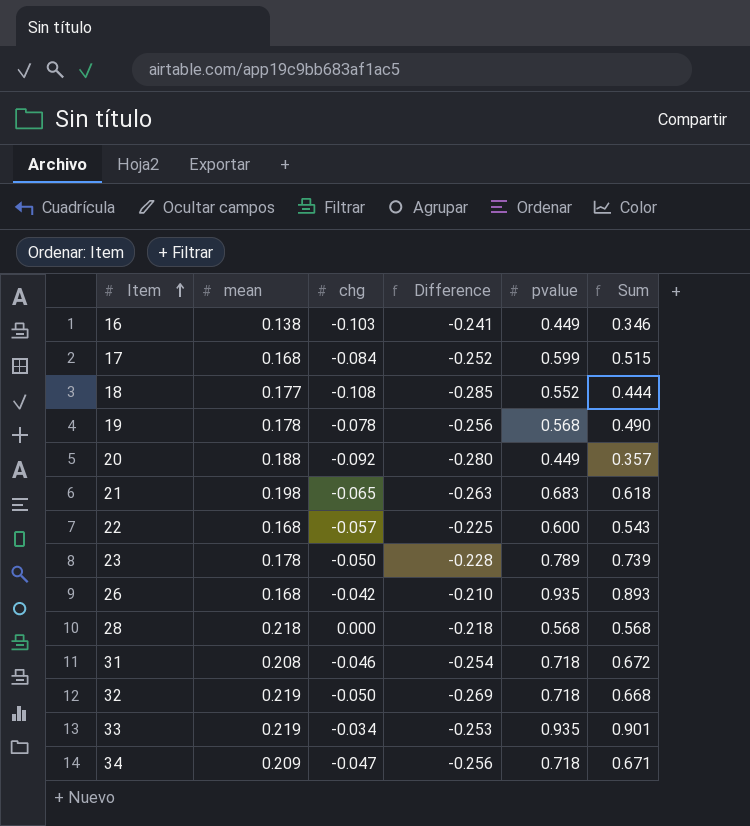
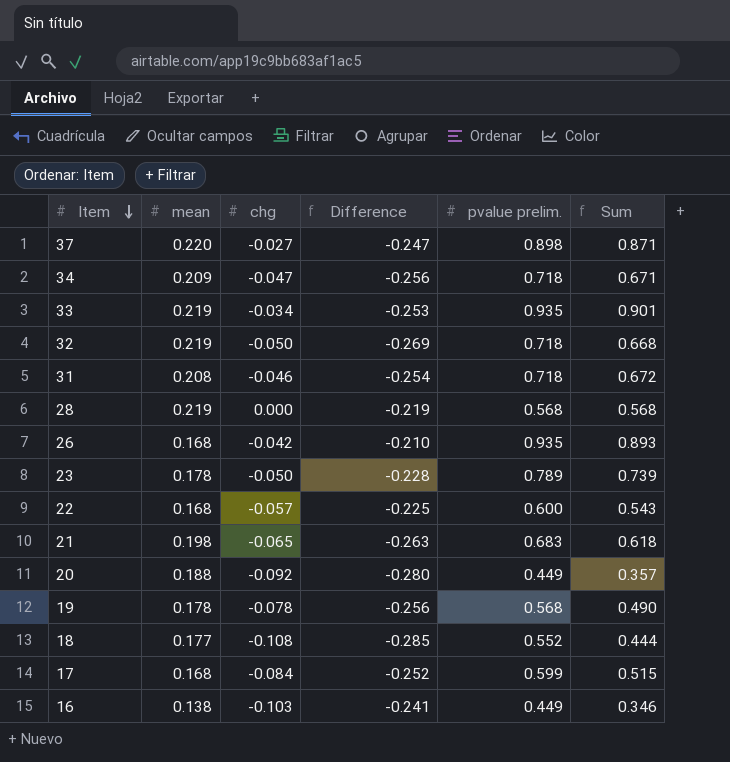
row order: Item ascending -> Item descending
column name: pvalue -> pvalue prelim.
row 37: none -> 0.220 | -0.027 | -0.247 | 0.898 | 0.871
28 | mean: 0.218 -> 0.219
28 | Difference: -0.218 -> -0.219

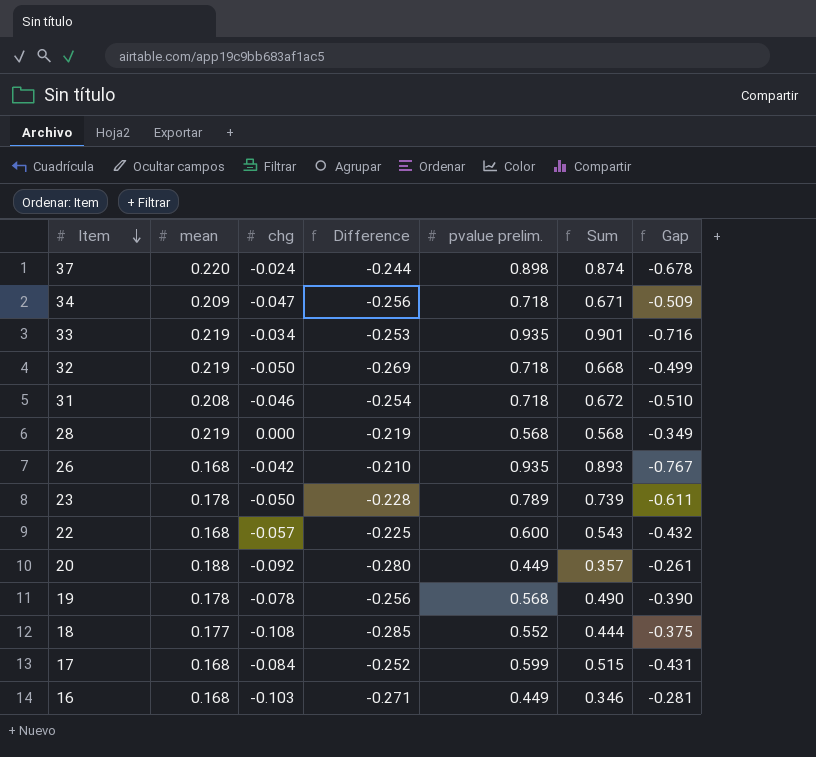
column Gap | formula: none -> [mean] - [pvalue prelim.]
row 21: 0.198 | -0.065 | -0.263 | 0.683 | 0.618 -> none
37 | chg: -0.027 -> -0.024
37 | Difference: -0.247 -> -0.244
37 | Sum: 0.871 -> 0.874
16 | mean: 0.138 -> 0.168
16 | Difference: -0.241 -> -0.271

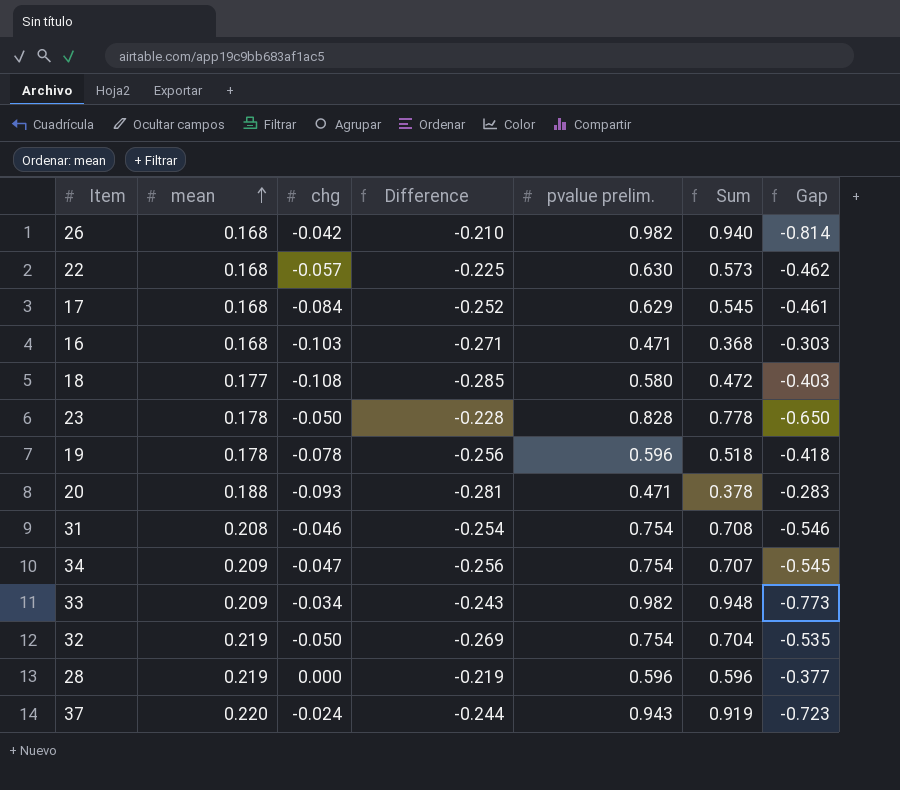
row order: Item descending -> mean ascending
26 | pvalue prelim.: 0.935 -> 0.982
26 | Sum: 0.893 -> 0.940
26 | Gap: -0.767 -> -0.814
22 | pvalue prelim.: 0.600 -> 0.630
22 | Sum: 0.543 -> 0.573
22 | Gap: -0.432 -> -0.462
17 | pvalue prelim.: 0.599 -> 0.629
17 | Sum: 0.515 -> 0.545
17 | Gap: -0.431 -> -0.461
16 | pvalue prelim.: 0.449 -> 0.471
16 | Sum: 0.346 -> 0.368
16 | Gap: -0.281 -> -0.303
18 | pvalue prelim.: 0.552 -> 0.580
18 | Sum: 0.444 -> 0.472
18 | Gap: -0.375 -> -0.403
23 | pvalue prelim.: 0.789 -> 0.828
23 | Sum: 0.739 -> 0.778
23 | Gap: -0.611 -> -0.650
19 | pvalue prelim.: 0.568 -> 0.596
19 | Sum: 0.490 -> 0.518
19 | Gap: -0.390 -> -0.418
20 | chg: -0.092 -> -0.093
20 | Difference: -0.280 -> -0.281
20 | pvalue prelim.: 0.449 -> 0.471
20 | Sum: 0.357 -> 0.378
20 | Gap: -0.261 -> -0.283
31 | pvalue prelim.: 0.718 -> 0.754
31 | Sum: 0.672 -> 0.708
31 | Gap: -0.510 -> -0.546
34 | pvalue prelim.: 0.718 -> 0.754
34 | Sum: 0.671 -> 0.707
34 | Gap: -0.509 -> -0.545
33 | mean: 0.219 -> 0.209
33 | Difference: -0.253 -> -0.243
33 | pvalue prelim.: 0.935 -> 0.982
33 | Sum: 0.901 -> 0.948
33 | Gap: -0.716 -> -0.773
32 | pvalue prelim.: 0.718 -> 0.754
32 | Sum: 0.668 -> 0.704
32 | Gap: -0.499 -> -0.535
28 | pvalue prelim.: 0.568 -> 0.596
28 | Sum: 0.568 -> 0.596
28 | Gap: -0.349 -> -0.377
37 | pvalue prelim.: 0.898 -> 0.943
37 | Sum: 0.874 -> 0.919
37 | Gap: -0.678 -> -0.723

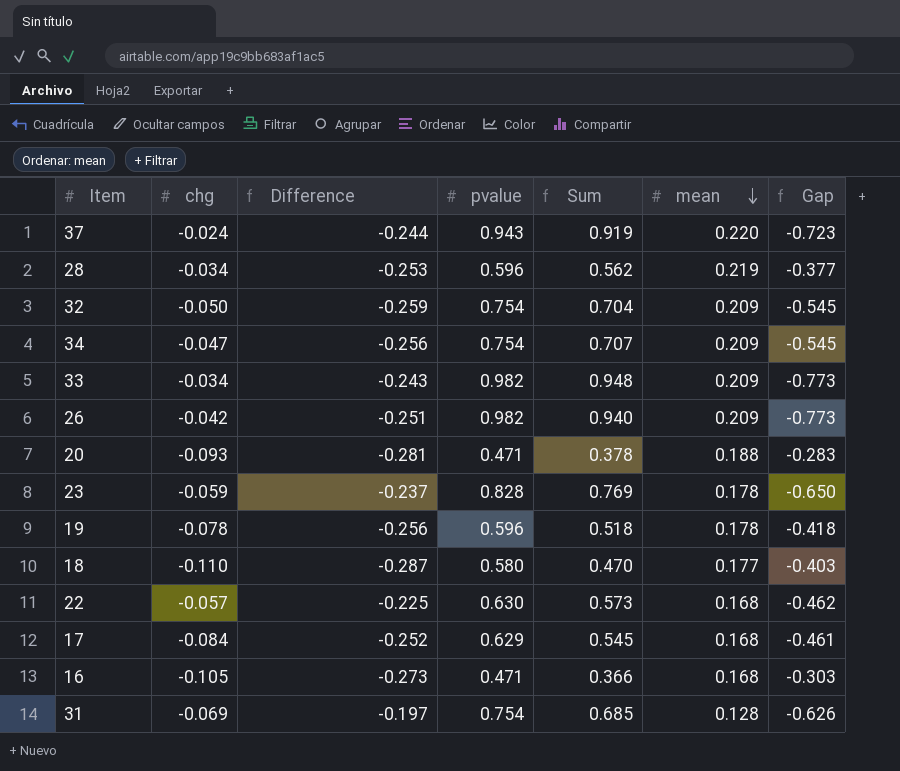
row order: mean ascending -> mean descending
column name: pvalue prelim. -> pvalue
column mean | position: 2 -> 6
28 | chg: 0.000 -> -0.034
28 | Difference: -0.219 -> -0.253
28 | Sum: 0.596 -> 0.562
32 | Difference: -0.269 -> -0.259
32 | mean: 0.219 -> 0.209
32 | Gap: -0.535 -> -0.545
26 | Difference: -0.210 -> -0.251
26 | mean: 0.168 -> 0.209
26 | Gap: -0.814 -> -0.773
23 | chg: -0.050 -> -0.059
23 | Difference: -0.228 -> -0.237
23 | Sum: 0.778 -> 0.769
18 | chg: -0.108 -> -0.110
18 | Difference: -0.285 -> -0.287
18 | Sum: 0.472 -> 0.470
16 | chg: -0.103 -> -0.105
16 | Difference: -0.271 -> -0.273
16 | Sum: 0.368 -> 0.366
31 | chg: -0.046 -> -0.069
31 | Difference: -0.254 -> -0.197
31 | Sum: 0.708 -> 0.685
31 | mean: 0.208 -> 0.128
31 | Gap: -0.546 -> -0.626

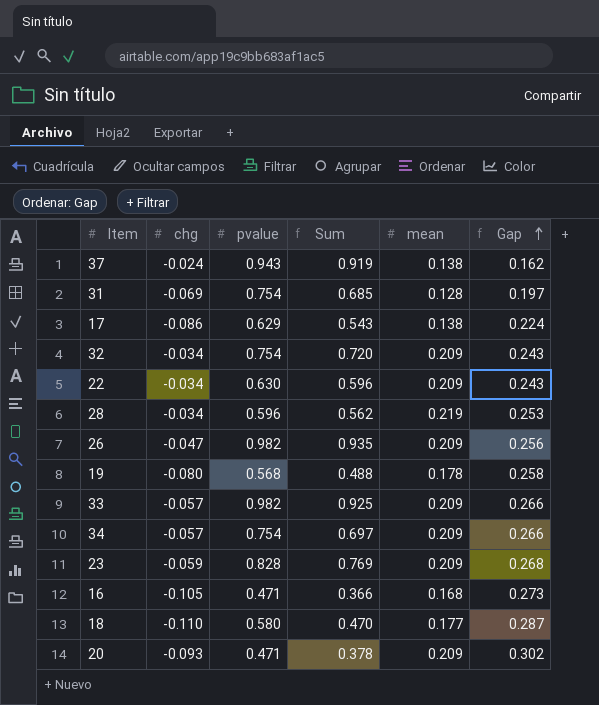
row order: mean descending -> Gap ascending
column Difference | formula: [chg] - [mean] -> none
column Gap | formula: [mean] - [pvalue] -> [mean] - [chg]
37 | mean: 0.220 -> 0.138
17 | chg: -0.084 -> -0.086
17 | Sum: 0.545 -> 0.543
17 | mean: 0.168 -> 0.138
32 | chg: -0.050 -> -0.034
32 | Sum: 0.704 -> 0.720
22 | chg: -0.057 -> -0.034
22 | Sum: 0.573 -> 0.596
22 | mean: 0.168 -> 0.209
26 | chg: -0.042 -> -0.047
26 | Sum: 0.940 -> 0.935
19 | chg: -0.078 -> -0.080
19 | pvalue: 0.596 -> 0.568
19 | Sum: 0.518 -> 0.488
33 | chg: -0.034 -> -0.057
33 | Sum: 0.948 -> 0.925
34 | chg: -0.047 -> -0.057
34 | Sum: 0.707 -> 0.697
23 | mean: 0.178 -> 0.209
20 | mean: 0.188 -> 0.209

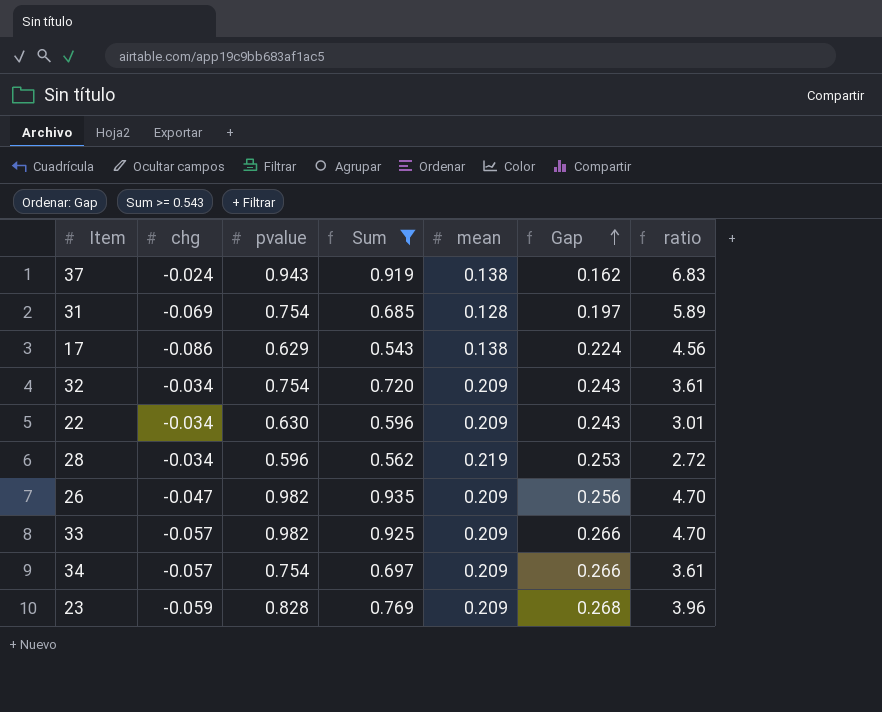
filter: none -> Sum >= 0.543
column ratio | formula: none -> [pvalue] / [mean]

